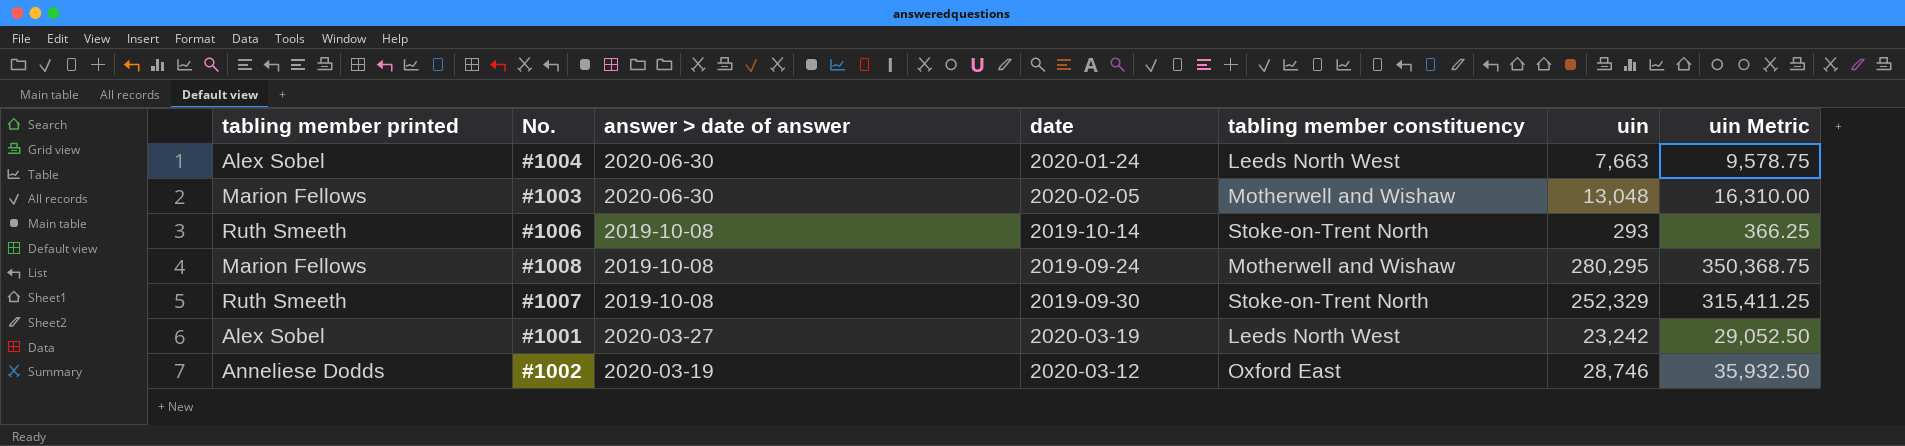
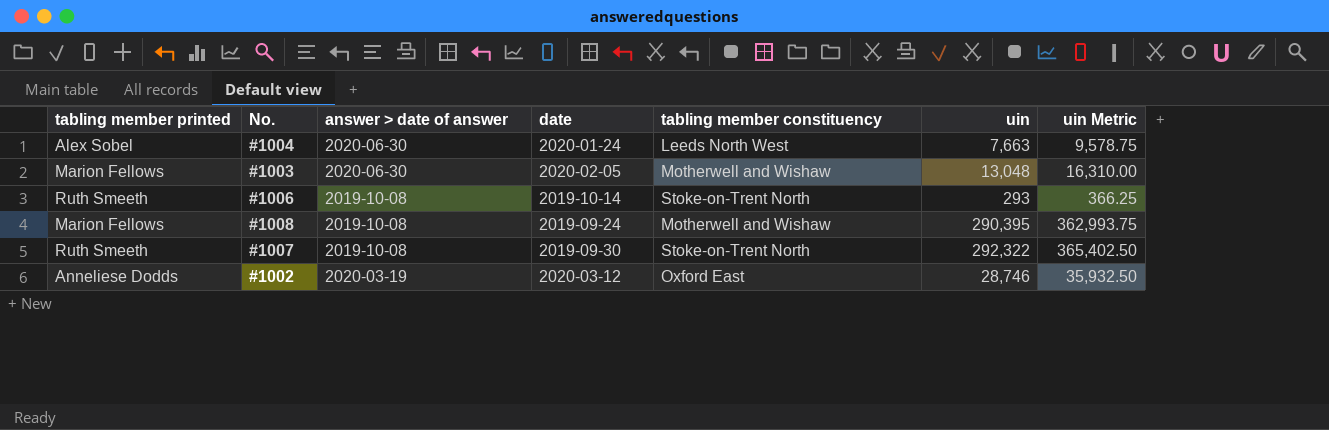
row #1001: Alex Sobel | 2020-03-27 | 2020-03-19 | Leeds North West | 23,242 | 29,052.50 -> none
#1008 | uin: 280,295 -> 290,395
#1008 | uin Metric: 350,368.75 -> 362,993.75
#1007 | uin: 252,329 -> 292,322
#1007 | uin Metric: 315,411.25 -> 365,402.50

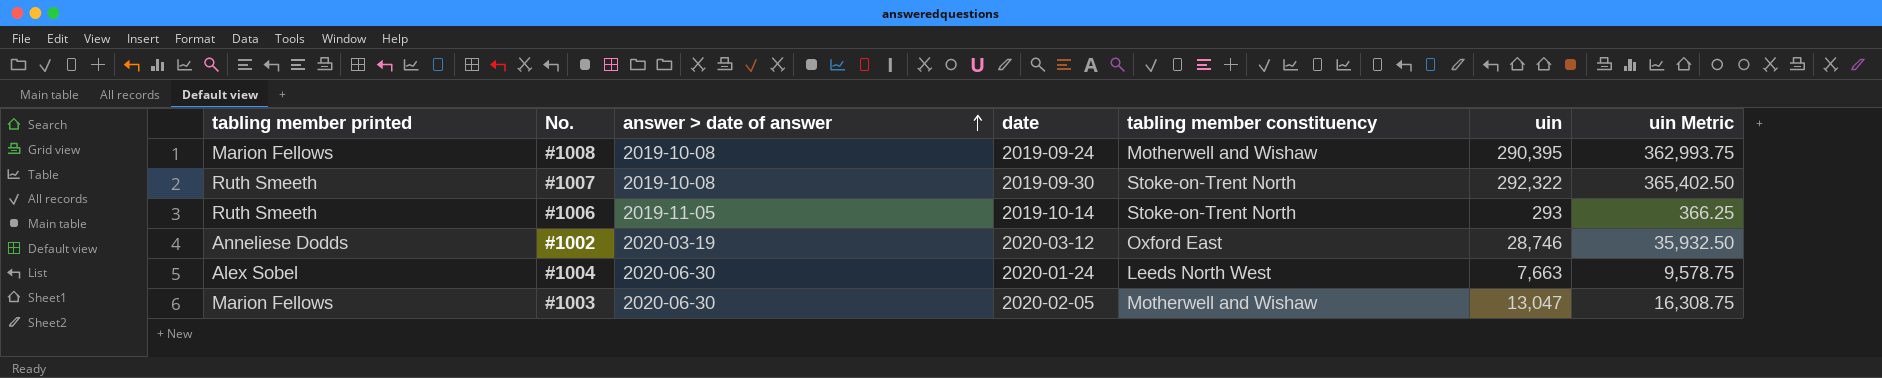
row order: none -> answer > date of answer ascending
#1006 | answer > date of answer: 2019-10-08 -> 2019-11-05
#1003 | uin: 13,048 -> 13,047
#1003 | uin Metric: 16,310.00 -> 16,308.75

